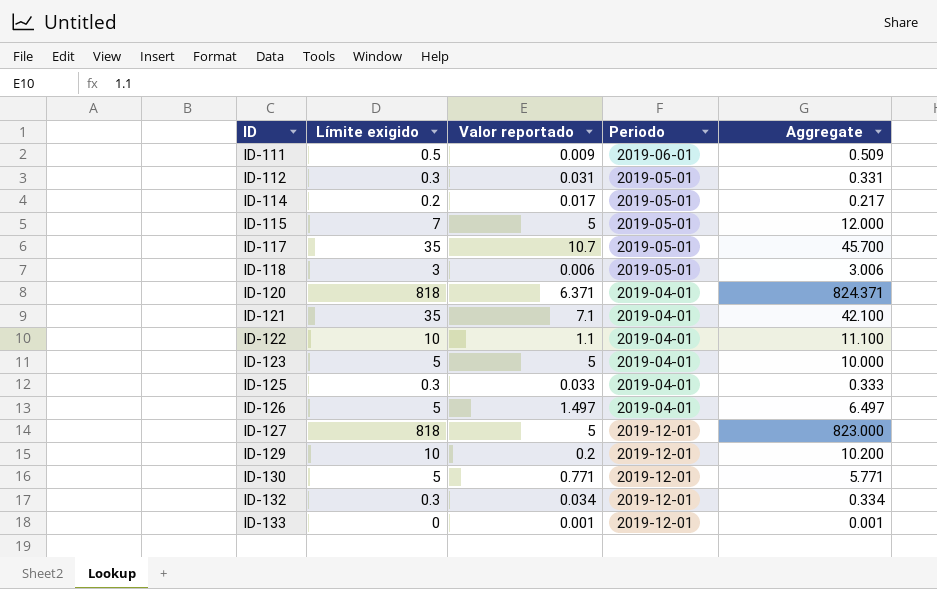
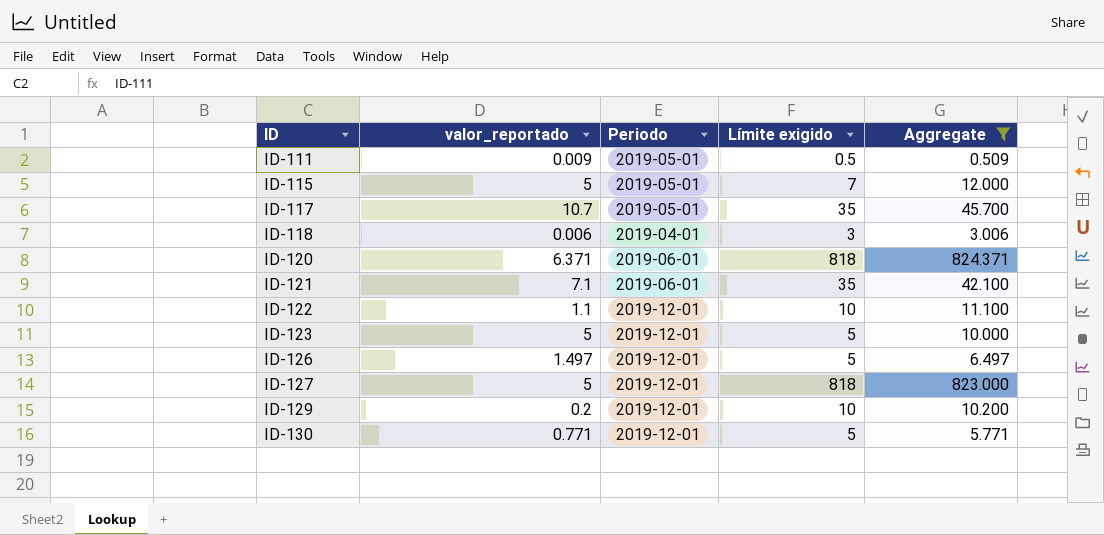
filter: none -> Aggregate >= 0.509
column name: Valor reportado -> valor_reportado
column Límite exigido | position: 2 -> 4
ID-111 | Periodo: 2019-06-01 -> 2019-05-01
ID-118 | Periodo: 2019-05-01 -> 2019-04-01
ID-120 | Periodo: 2019-04-01 -> 2019-06-01
ID-121 | Periodo: 2019-04-01 -> 2019-06-01
ID-122 | Periodo: 2019-04-01 -> 2019-12-01
ID-123 | Periodo: 2019-04-01 -> 2019-12-01
ID-126 | Periodo: 2019-04-01 -> 2019-12-01

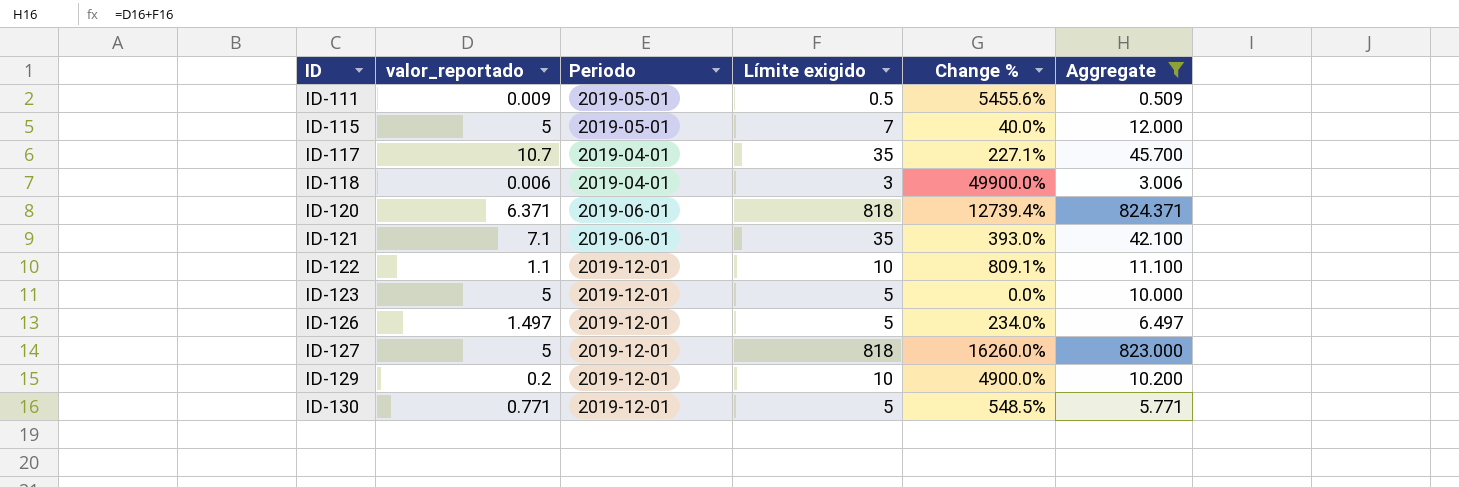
column Change % | formula: none -> ([Límite exigido] - [valor_reportado]) / [valor_reportado]
ID-117 | Periodo: 2019-05-01 -> 2019-04-01

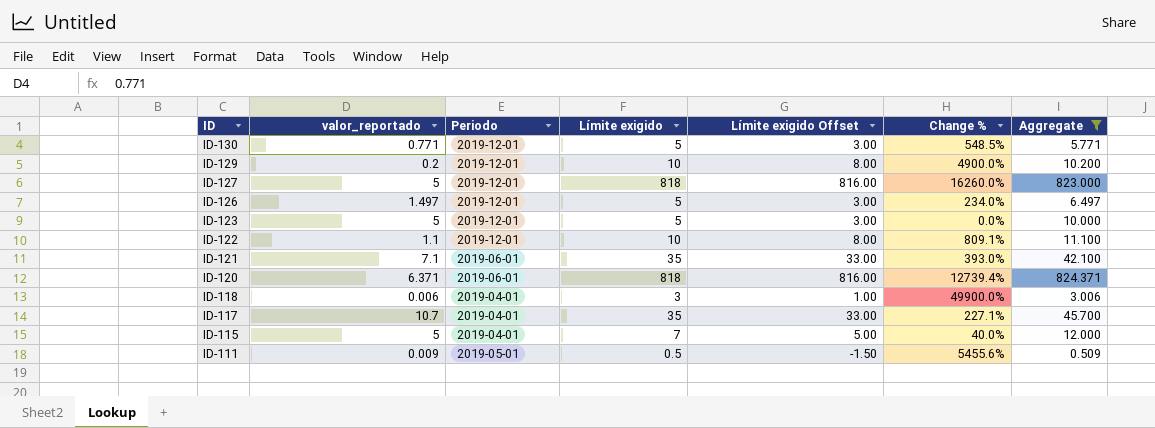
row order: ID ascending -> ID descending
column Límite exigido Offset | formula: none -> [Límite exigido] - 2
ID-115 | Periodo: 2019-05-01 -> 2019-04-01

